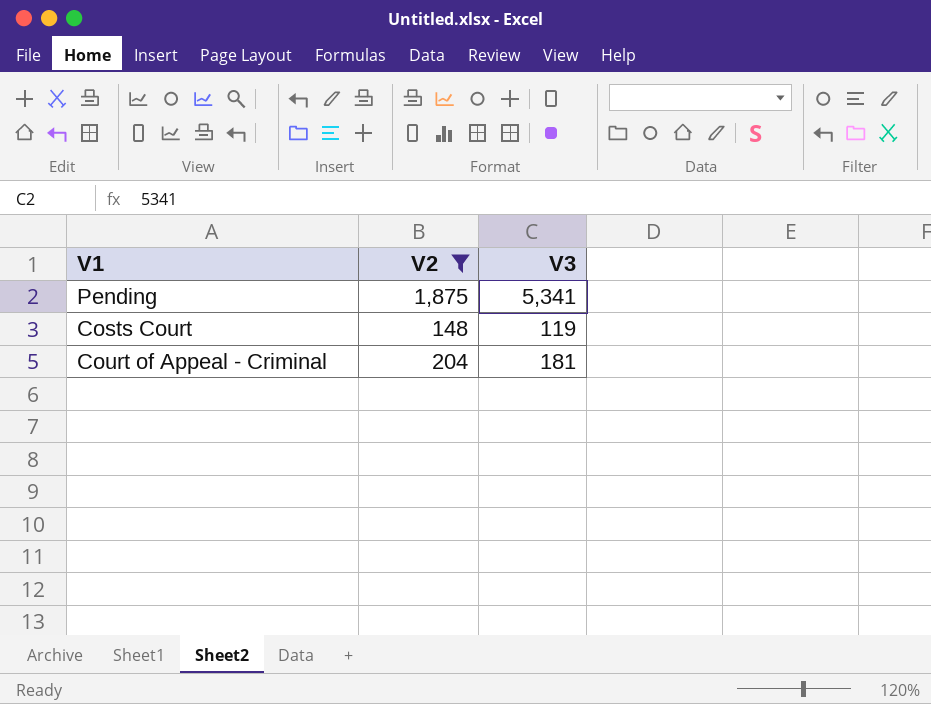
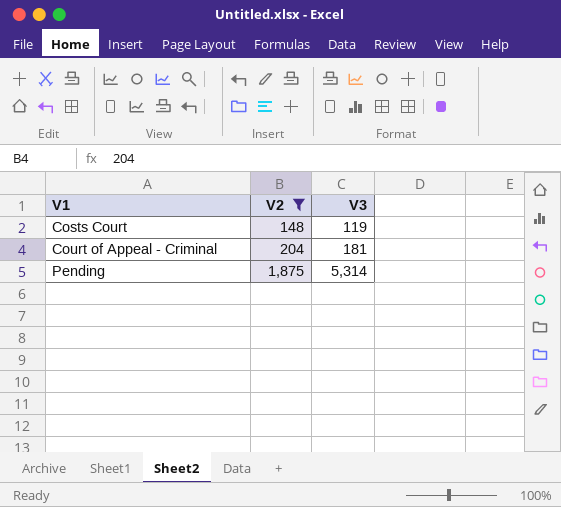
row order: none -> V1 ascending
Pending | V3: 5,341 -> 5,314

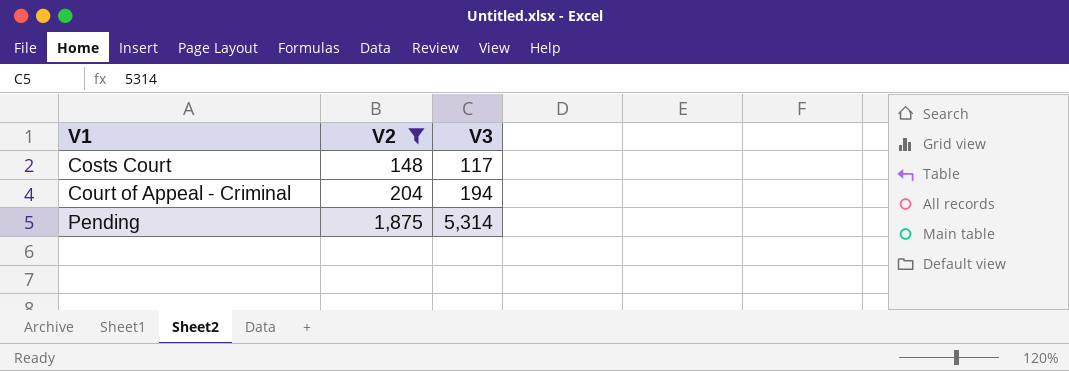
Costs Court | V3: 119 -> 117
Court of Appeal - Criminal | V3: 181 -> 194

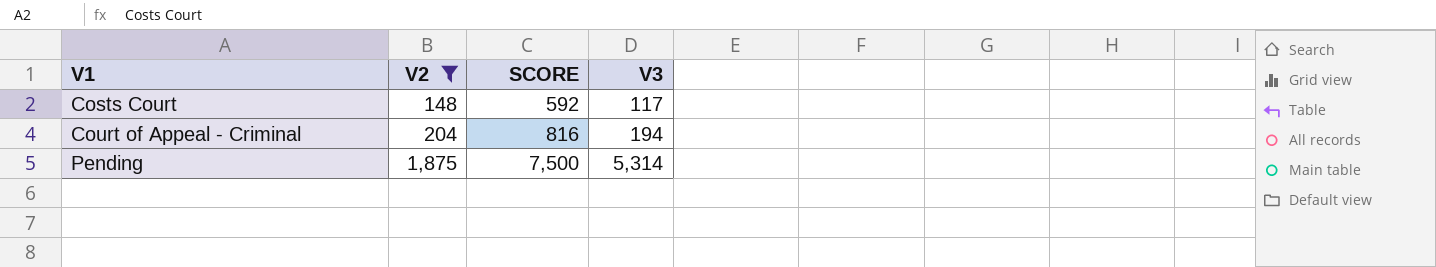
column SCORE | formula: none -> [V2] * 4

